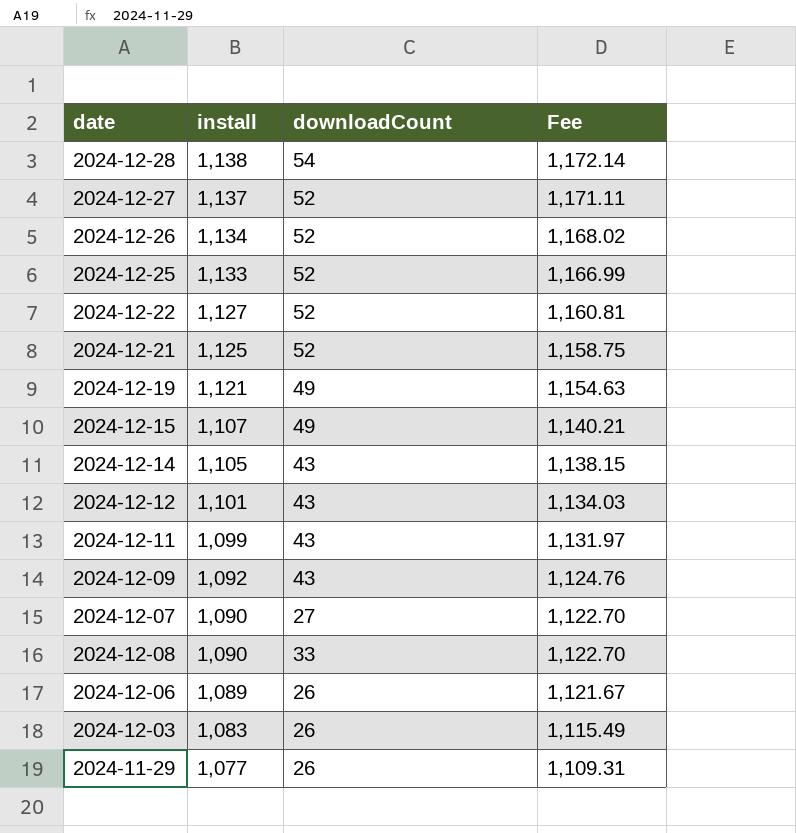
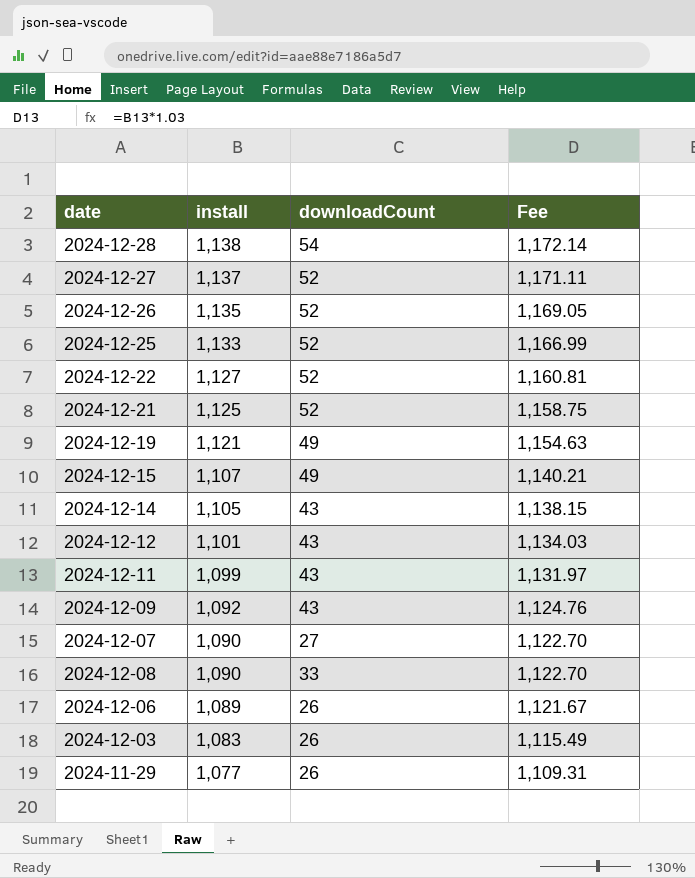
2024-12-26 | install: 1,134 -> 1,135
2024-12-26 | Fee: 1,168.02 -> 1,169.05

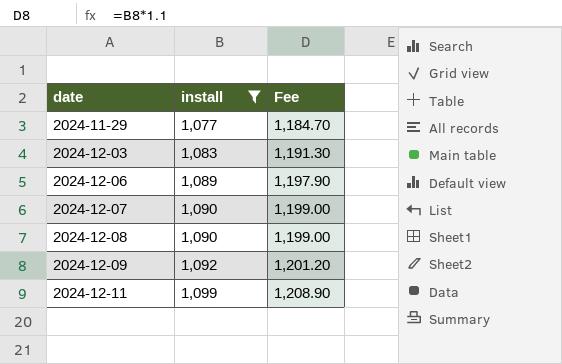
filter: none -> install <= 1,099
row order: install descending -> date ascending
column downloadCount | position: 3 -> none
column Fee | formula: [install] * 1.03 -> [install] * 1.1

